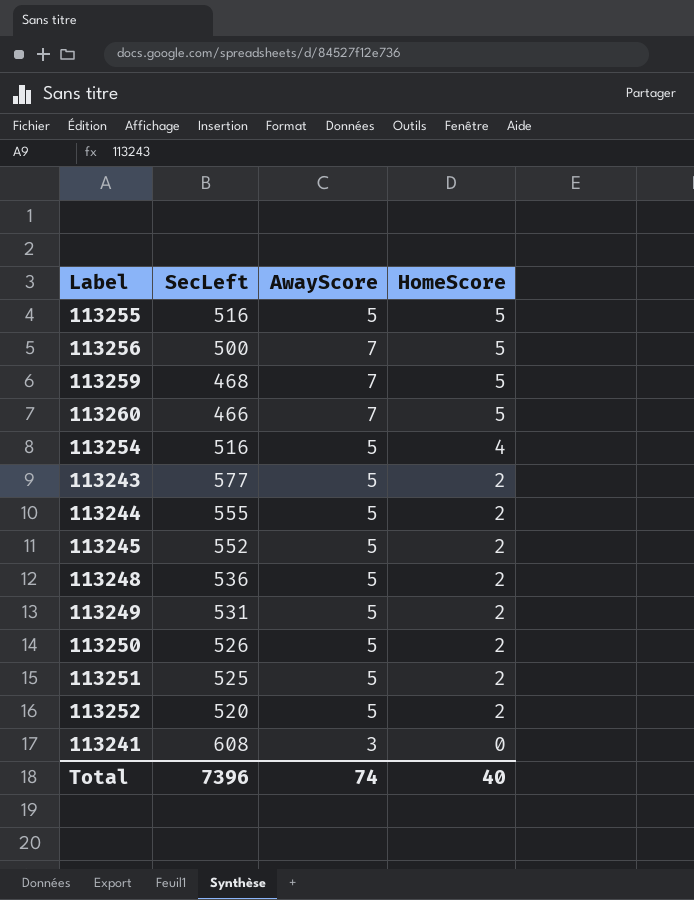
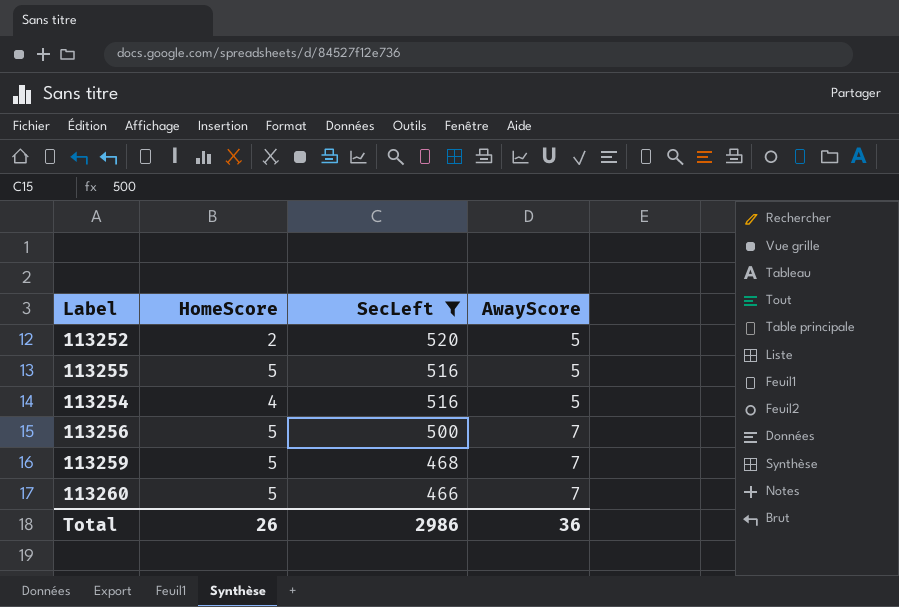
filter: none -> SecLeft <= 520
row order: HomeScore descending -> SecLeft descending
column HomeScore | position: 4 -> 2
Total | HomeScore: 40 -> 26
Total | SecLeft: 7396 -> 2986
Total | AwayScore: 74 -> 36

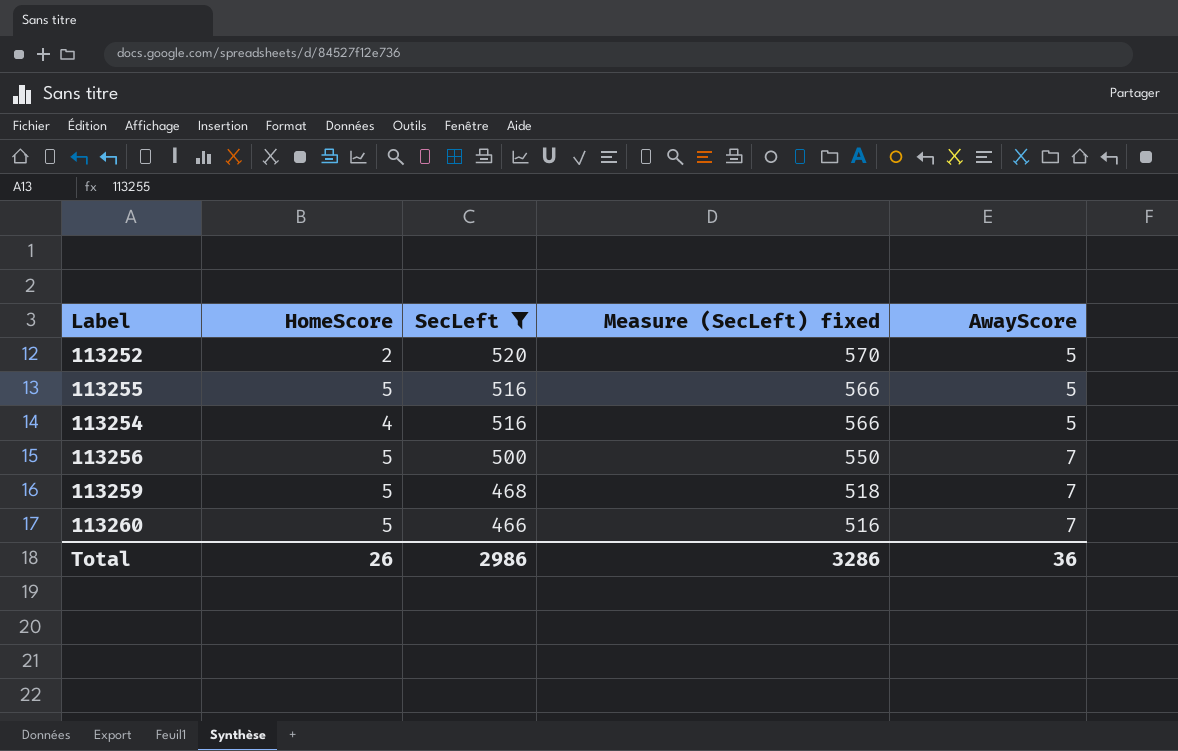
column Measure (SecLeft) fixed | formula: none -> [SecLeft] + 50

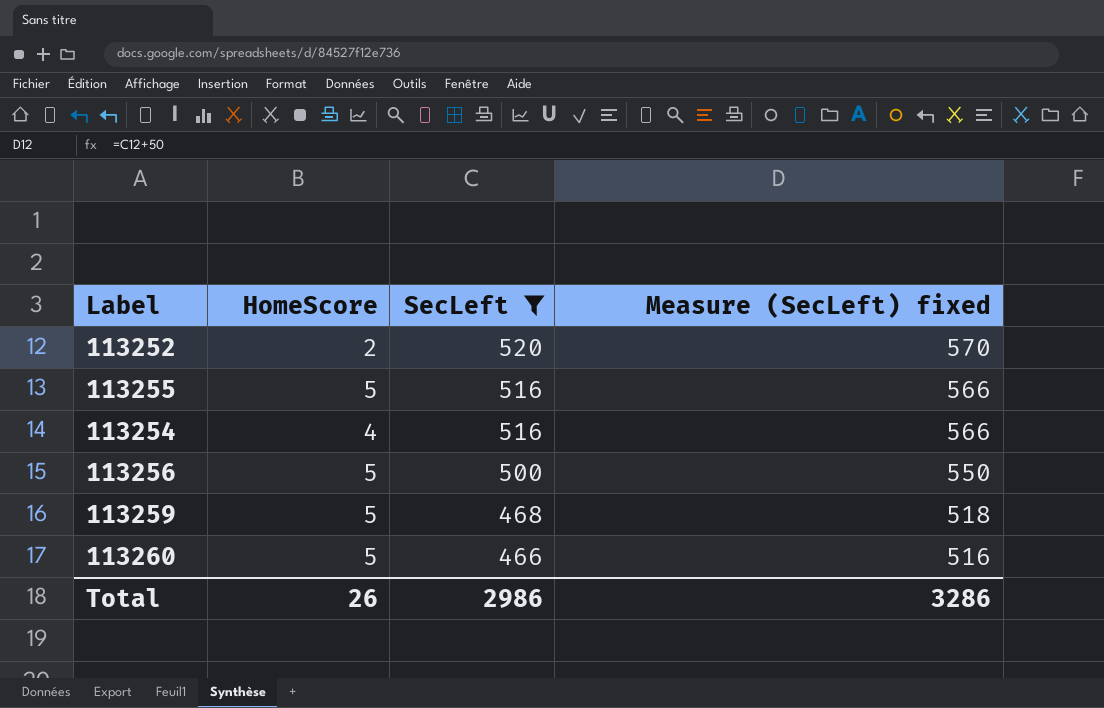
column AwayScore | position: 5 -> none

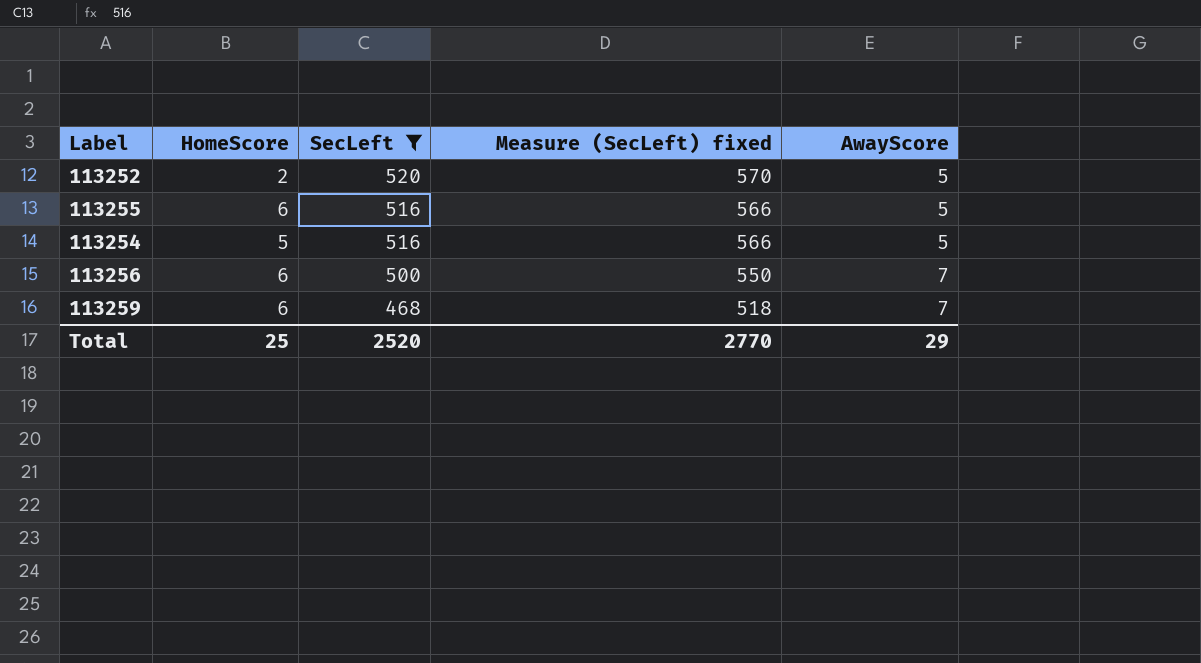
column AwayScore | position: none -> 5
row 113260: 5 | 466 | 516 -> none
113255 | HomeScore: 5 -> 6
113254 | HomeScore: 4 -> 5
113256 | HomeScore: 5 -> 6
113259 | HomeScore: 5 -> 6
Total | HomeScore: 26 -> 25
Total | SecLeft: 2986 -> 2520
Total | Measure (SecLeft) fixed: 3286 -> 2770

